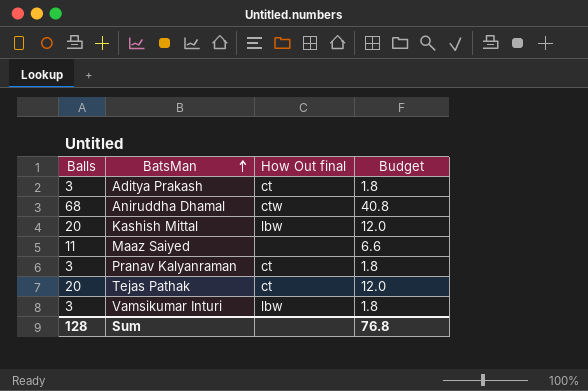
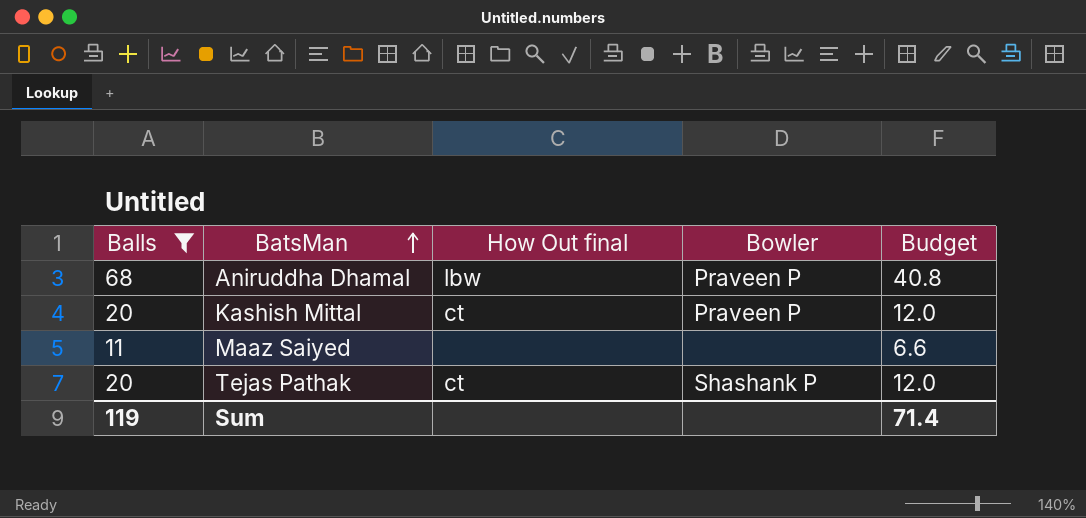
filter: none -> Balls != 3
column Bowler | position: none -> 4
Aniruddha Dhamal | How Out final: ctw -> lbw
Kashish Mittal | How Out final: lbw -> ct
Sum | Balls: 128 -> 119
Sum | Budget: 76.8 -> 71.4

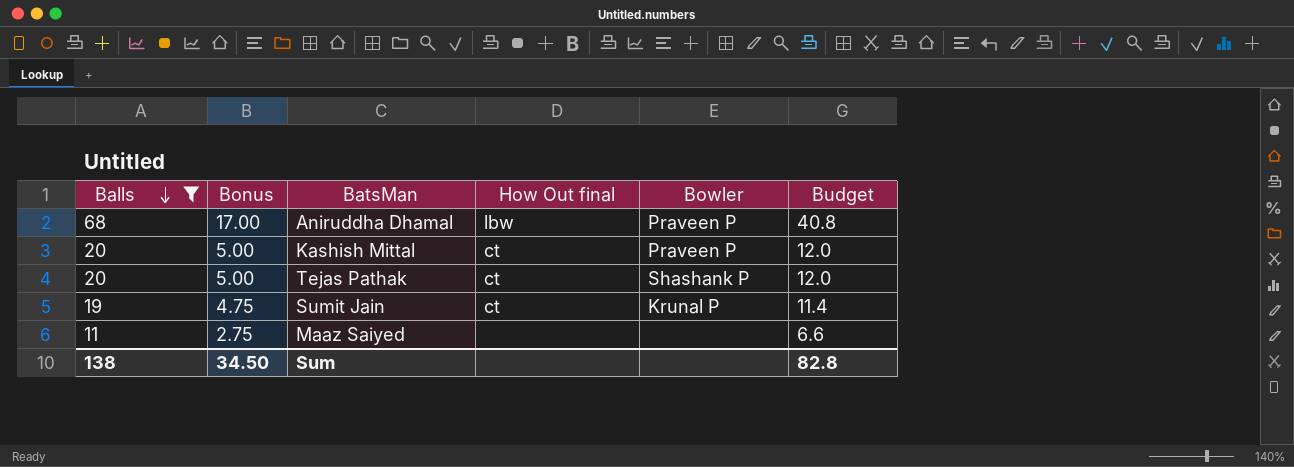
row order: BatsMan ascending -> Balls descending
column Bonus | formula: none -> [Balls] * 0.25
row Sumit Jain: none -> 19 | 4.75 | ct | Krunal P | 11.4
Sum | Balls: 119 -> 138
Sum | Budget: 71.4 -> 82.8

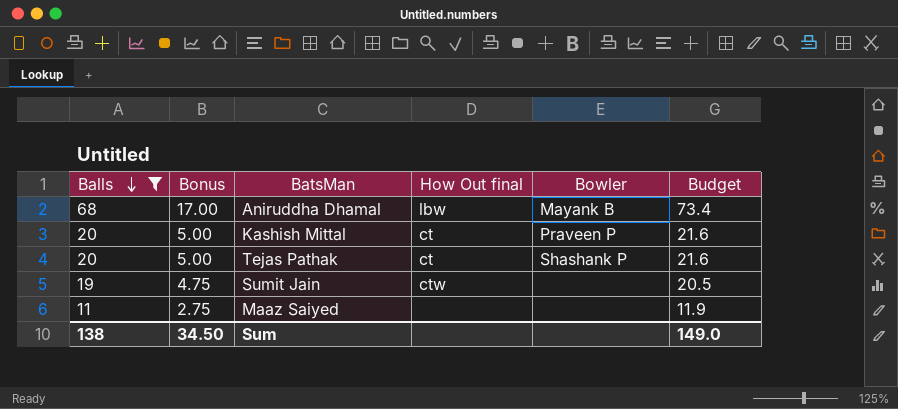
column Budget | formula: [Balls] * 0.6 -> [Balls] * 1.08
Aniruddha Dhamal | Bowler: Praveen P -> Mayank B
Sumit Jain | How Out final: ct -> ctw
Sumit Jain | Bowler: Krunal P -> none
Sum | Budget: 82.8 -> 149.0

